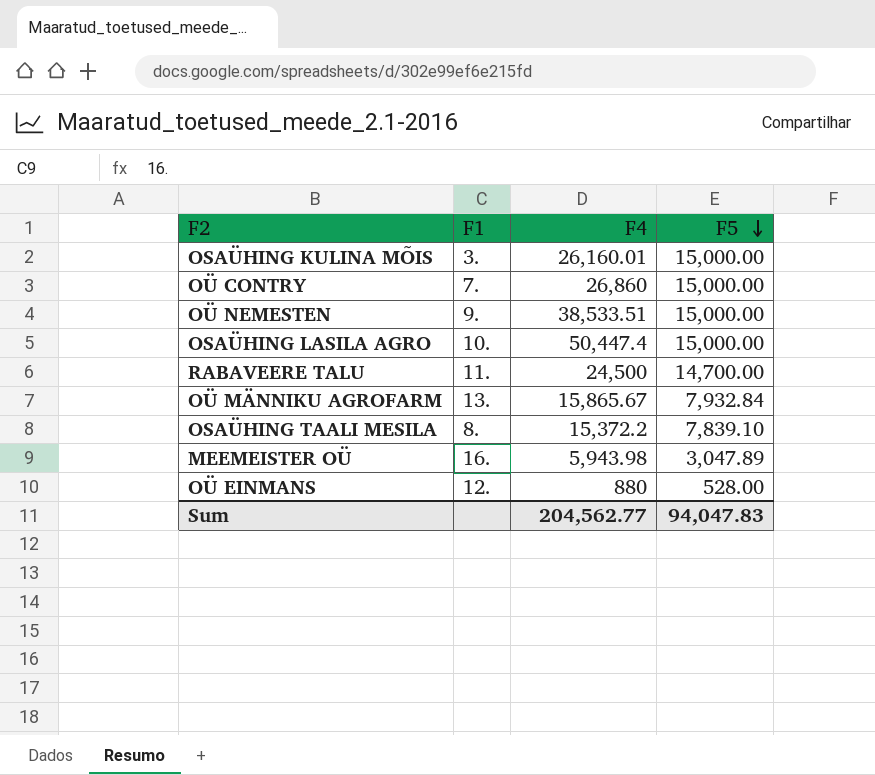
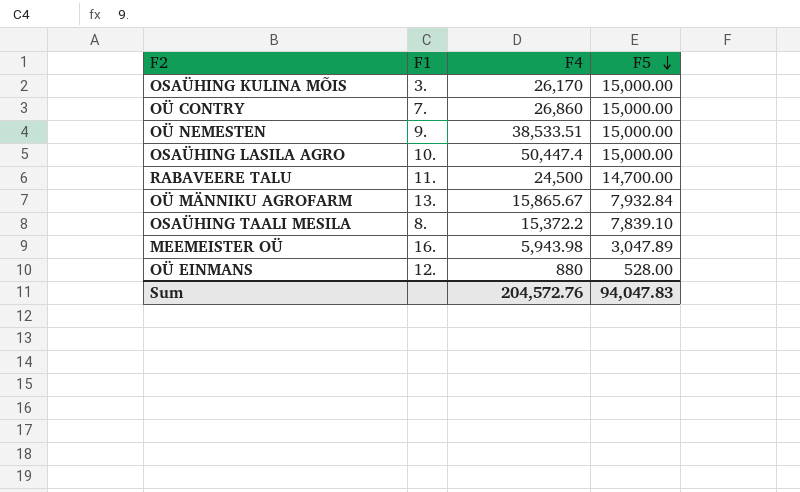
OSAÜHING KULINA MÕIS | F4: 26,160.01 -> 26,170
Sum | F4: 204,562.77 -> 204,572.76

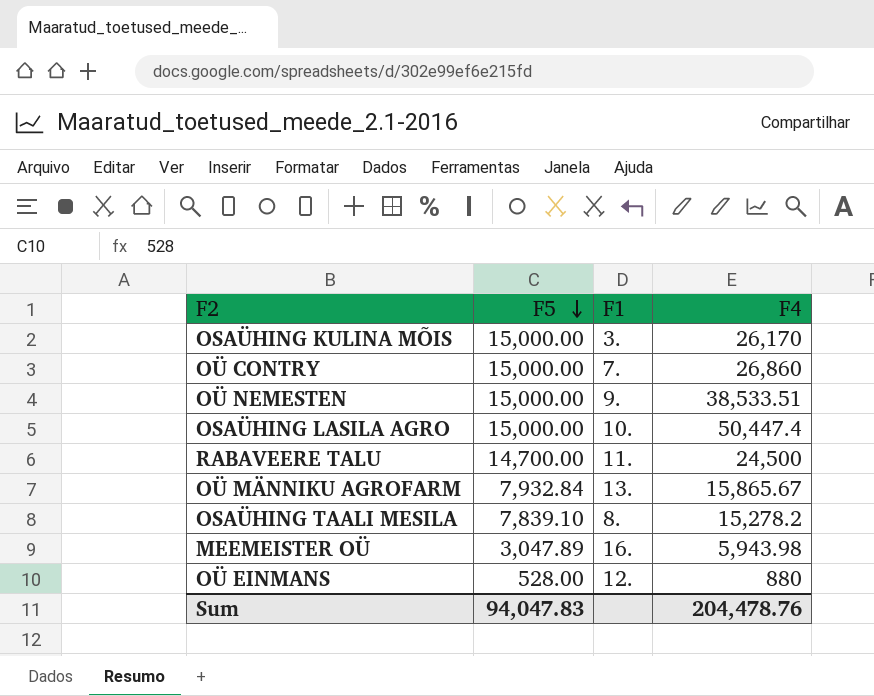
column F5 | position: 4 -> 2
OSAÜHING TAALI MESILA | F4: 15,372.2 -> 15,278.2
Sum | F4: 204,572.76 -> 204,478.76

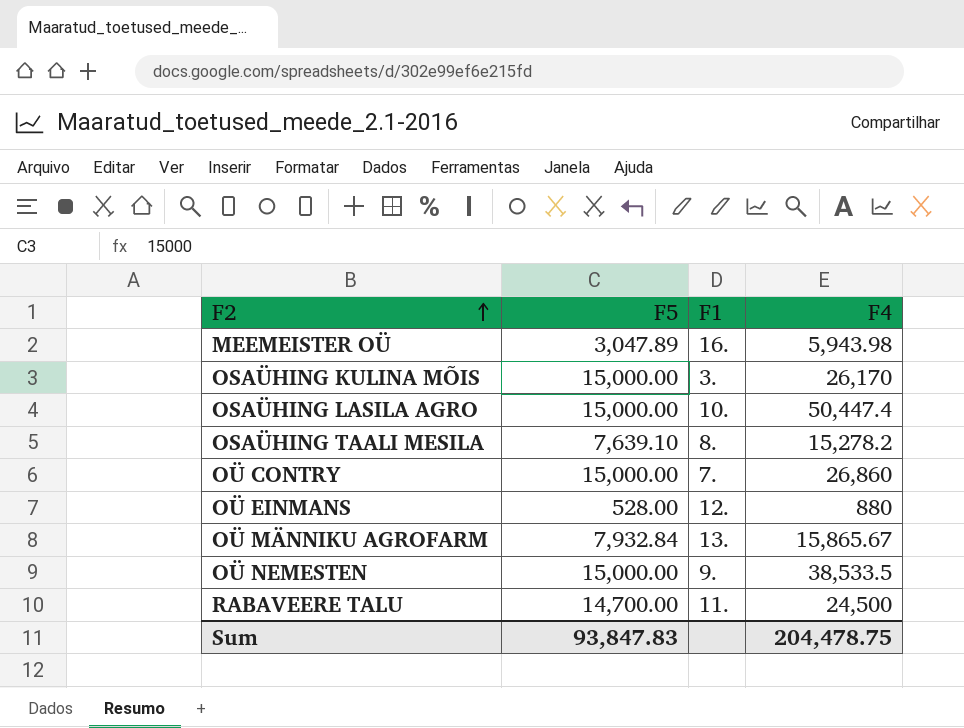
row order: F5 descending -> F2 ascending
OSAÜHING TAALI MESILA | F5: 7,839.10 -> 7,639.10
OÜ NEMESTEN | F4: 38,533.51 -> 38,533.5
Sum | F5: 94,047.83 -> 93,847.83
Sum | F4: 204,478.76 -> 204,478.75

